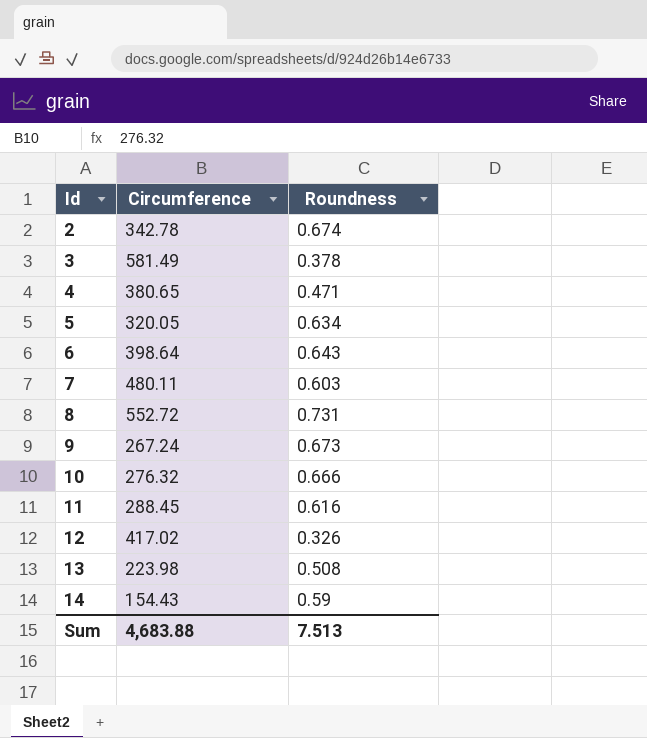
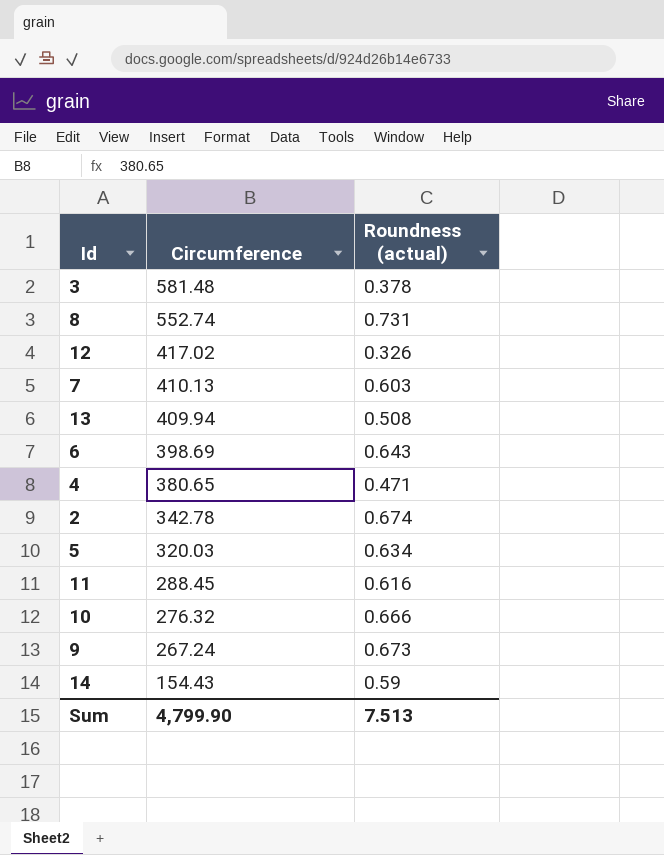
row order: Id ascending -> Circumference descending
column name: Roundness -> Roundness (actual)
3 | Circumference: 581.49 -> 581.48
8 | Circumference: 552.72 -> 552.74
7 | Circumference: 480.11 -> 410.13
13 | Circumference: 223.98 -> 409.94
6 | Circumference: 398.64 -> 398.69
5 | Circumference: 320.05 -> 320.03
Sum | Circumference: 4,683.88 -> 4,799.90

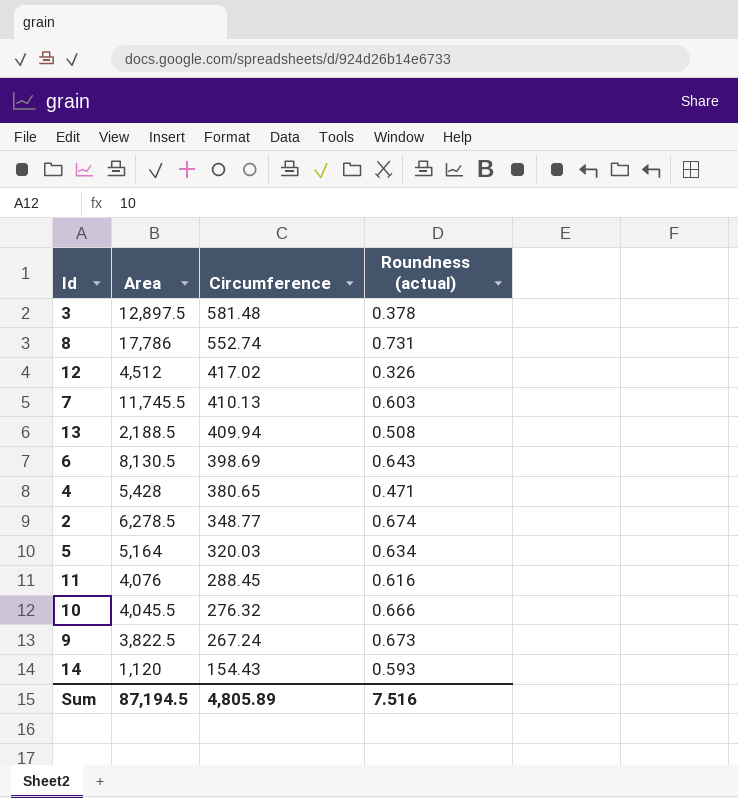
column Area | position: none -> 2
2 | Circumference: 342.78 -> 348.77
14 | Roundness (actual): 0.59 -> 0.593
Sum | Circumference: 4,799.90 -> 4,805.89
Sum | Roundness (actual): 7.513 -> 7.516

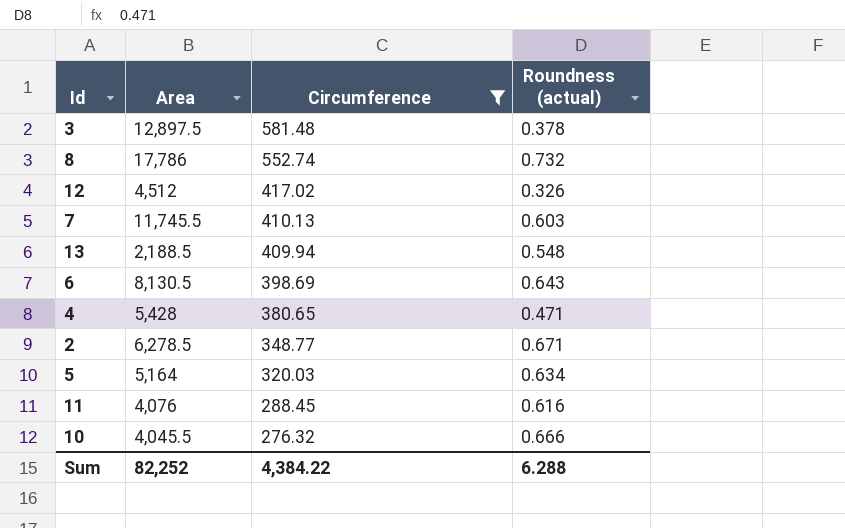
filter: none -> Circumference >= 276.32
8 | Roundness (actual): 0.731 -> 0.732
13 | Roundness (actual): 0.508 -> 0.548
2 | Roundness (actual): 0.674 -> 0.671
Sum | Area: 87,194.5 -> 82,252
Sum | Circumference: 4,805.89 -> 4,384.22
Sum | Roundness (actual): 7.516 -> 6.288

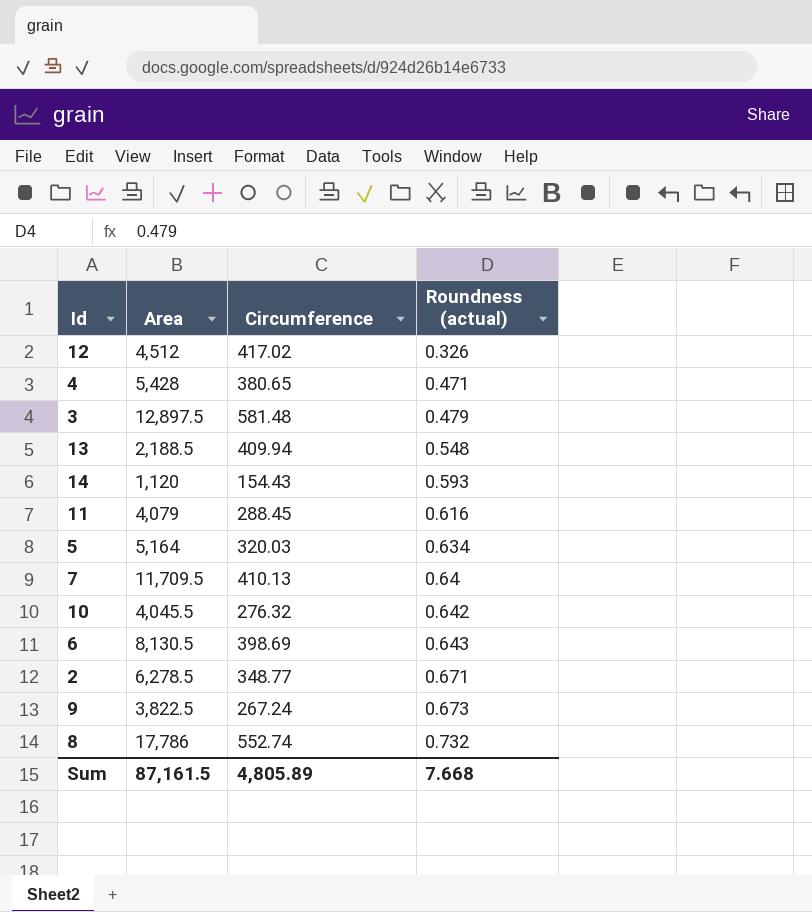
filter: Circumference >= 276.32 -> none
row order: Circumference descending -> Roundness (actual) ascending
3 | Roundness (actual): 0.378 -> 0.479
11 | Area: 4,076 -> 4,079
7 | Area: 11,745.5 -> 11,709.5
7 | Roundness (actual): 0.603 -> 0.64
10 | Roundness (actual): 0.666 -> 0.642
Sum | Area: 82,252 -> 87,161.5
Sum | Circumference: 4,384.22 -> 4,805.89
Sum | Roundness (actual): 6.288 -> 7.668

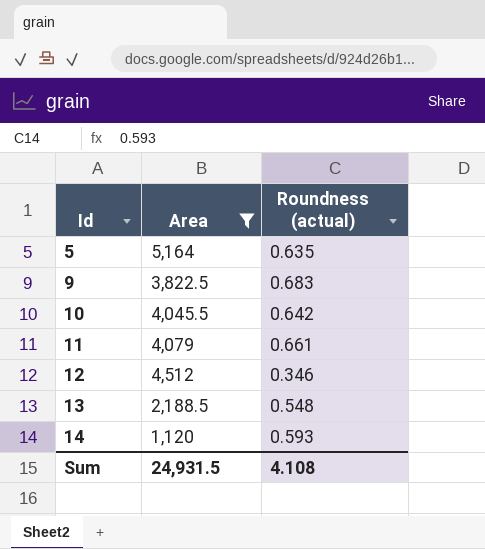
filter: none -> Area <= 5,164
row order: Roundness (actual) ascending -> Id ascending
column Circumference | position: 3 -> none
5 | Roundness (actual): 0.634 -> 0.635
9 | Roundness (actual): 0.673 -> 0.683
11 | Roundness (actual): 0.616 -> 0.661
12 | Roundness (actual): 0.326 -> 0.346
Sum | Area: 87,161.5 -> 24,931.5
Sum | Roundness (actual): 7.668 -> 4.108

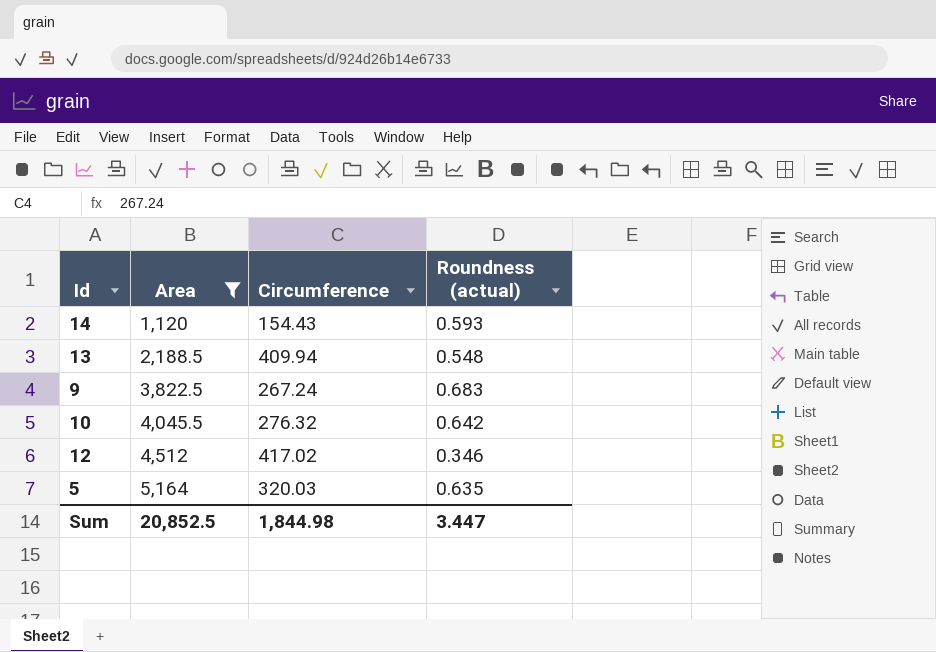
row order: Id ascending -> Area ascending
column Circumference | position: none -> 3
row 11: 4,079 | 0.661 -> none
Sum | Area: 24,931.5 -> 20,852.5
Sum | Roundness (actual): 4.108 -> 3.447

